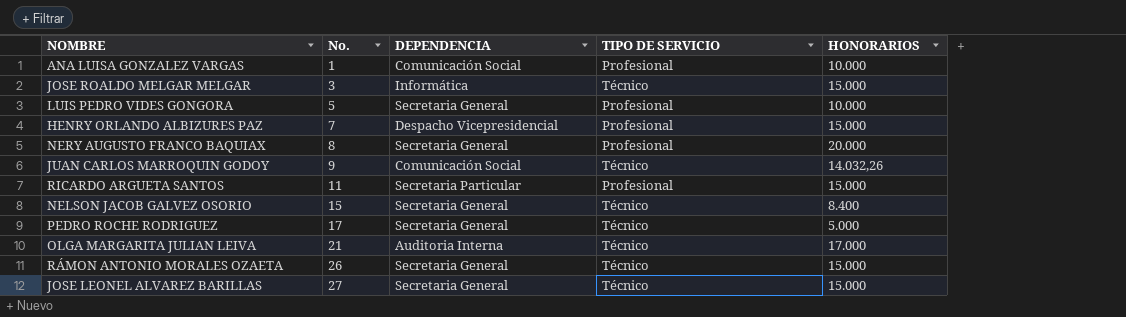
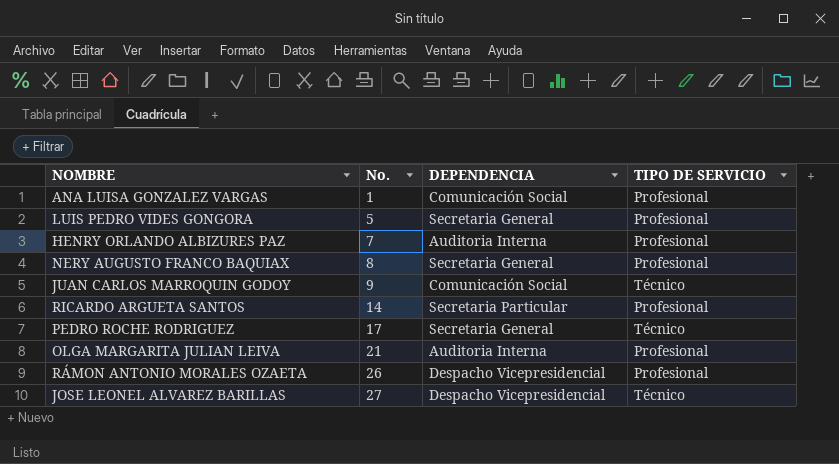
column HONORARIOS | position: 5 -> none
row JOSE ROALDO MELGAR MELGAR: 3 | Informática | Técnico | 15.000 -> none
row NELSON JACOB GALVEZ OSORIO: 15 | Secretaria General | Técnico | 8.400 -> none
HENRY ORLANDO ALBIZURES PAZ | DEPENDENCIA: Despacho Vicepresidencial -> Auditoria Interna
RICARDO ARGUETA SANTOS | No.: 11 -> 14
OLGA MARGARITA JULIAN LEIVA | TIPO DE SERVICIO: Técnico -> Profesional
RÁMON ANTONIO MORALES OZAETA | DEPENDENCIA: Secretaria General -> Despacho Vicepresidencial
RÁMON ANTONIO MORALES OZAETA | TIPO DE SERVICIO: Técnico -> Profesional
JOSE LEONEL ALVAREZ BARILLAS | DEPENDENCIA: Secretaria General -> Despacho Vicepresidencial

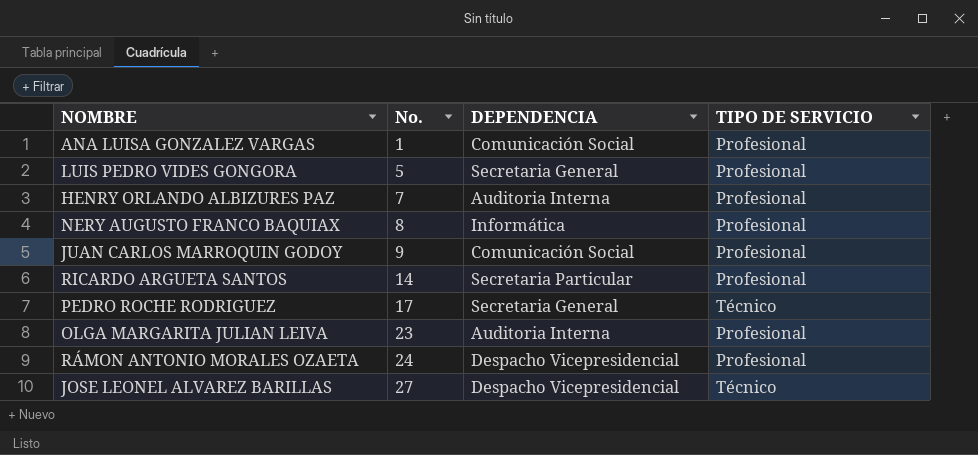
NERY AUGUSTO FRANCO BAQUIAX | DEPENDENCIA: Secretaria General -> Informática
JUAN CARLOS MARROQUIN GODOY | TIPO DE SERVICIO: Técnico -> Profesional
OLGA MARGARITA JULIAN LEIVA | No.: 21 -> 23
RÁMON ANTONIO MORALES OZAETA | No.: 26 -> 24

